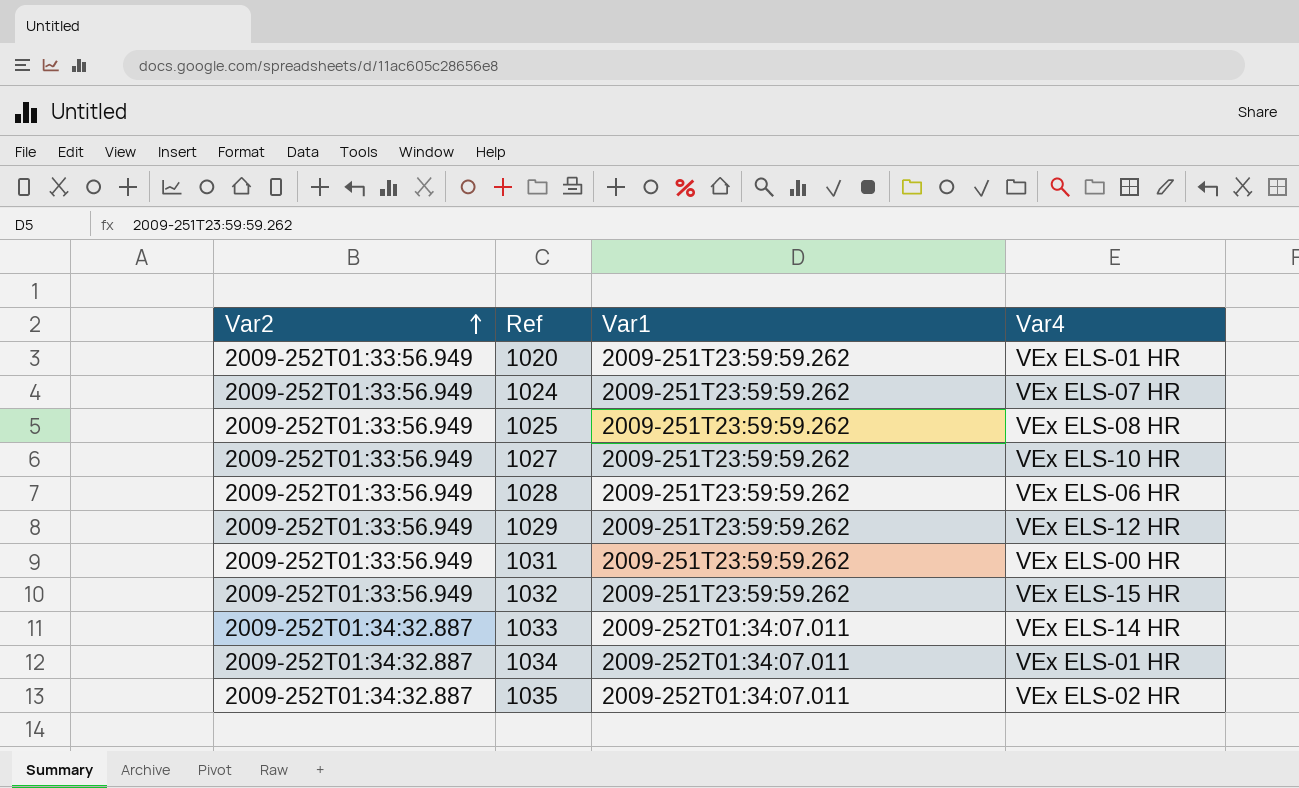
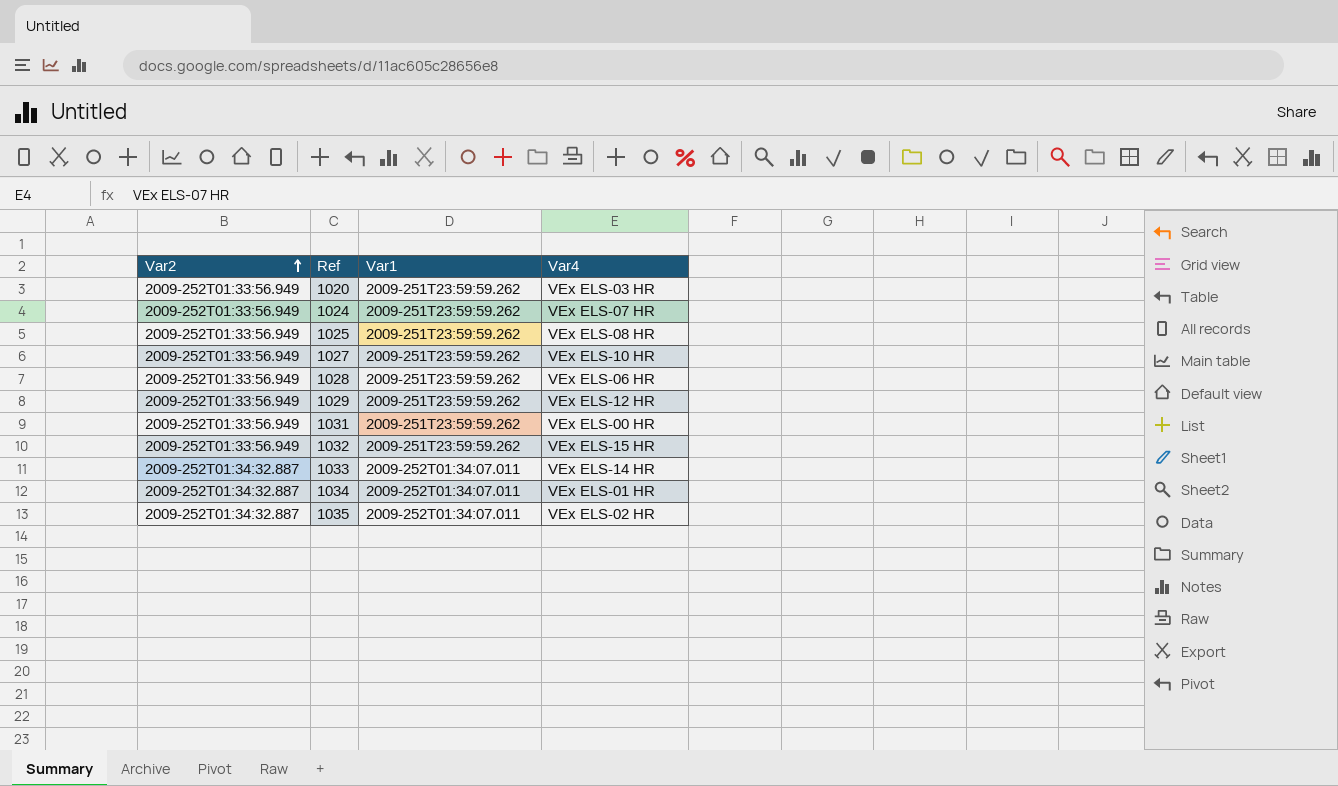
1020 | Var4: VEx ELS-01 HR -> VEx ELS-03 HR

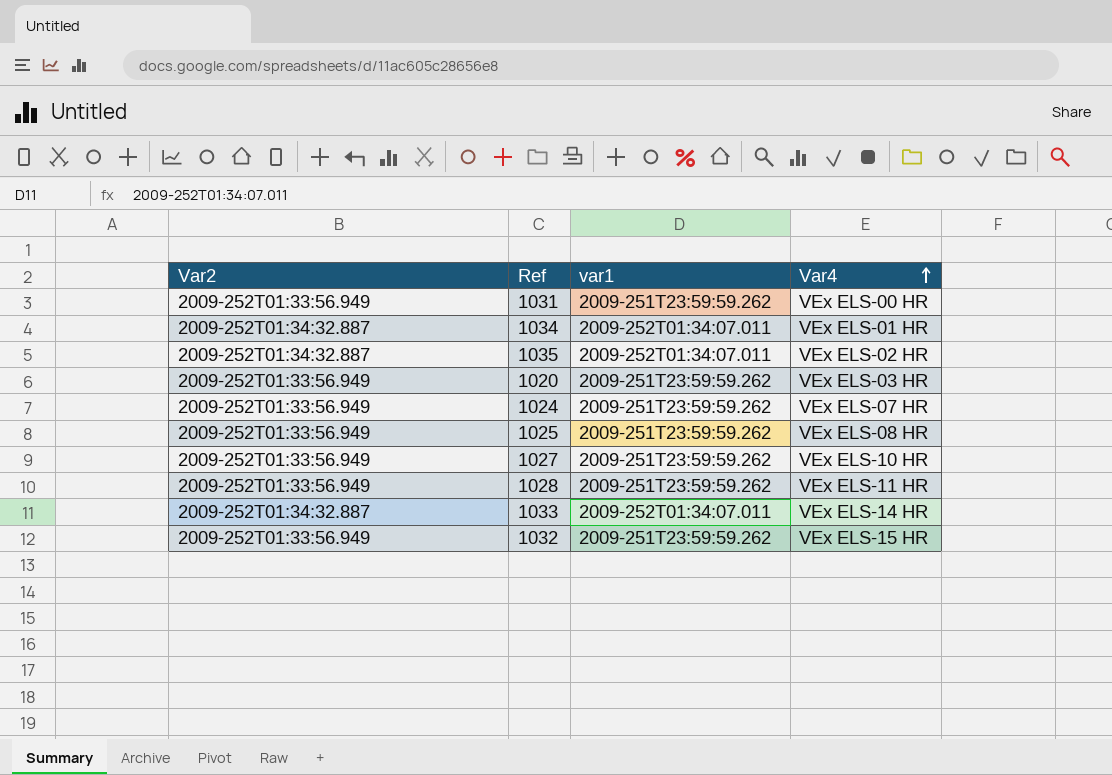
row order: Var2 ascending -> Var4 ascending
column name: Var1 -> var1
row 1029: 2009-252T01:33:56.949 | 2009-251T23:59:59.262 | VEx ELS-12 HR -> none
1028 | Var4: VEx ELS-06 HR -> VEx ELS-11 HR

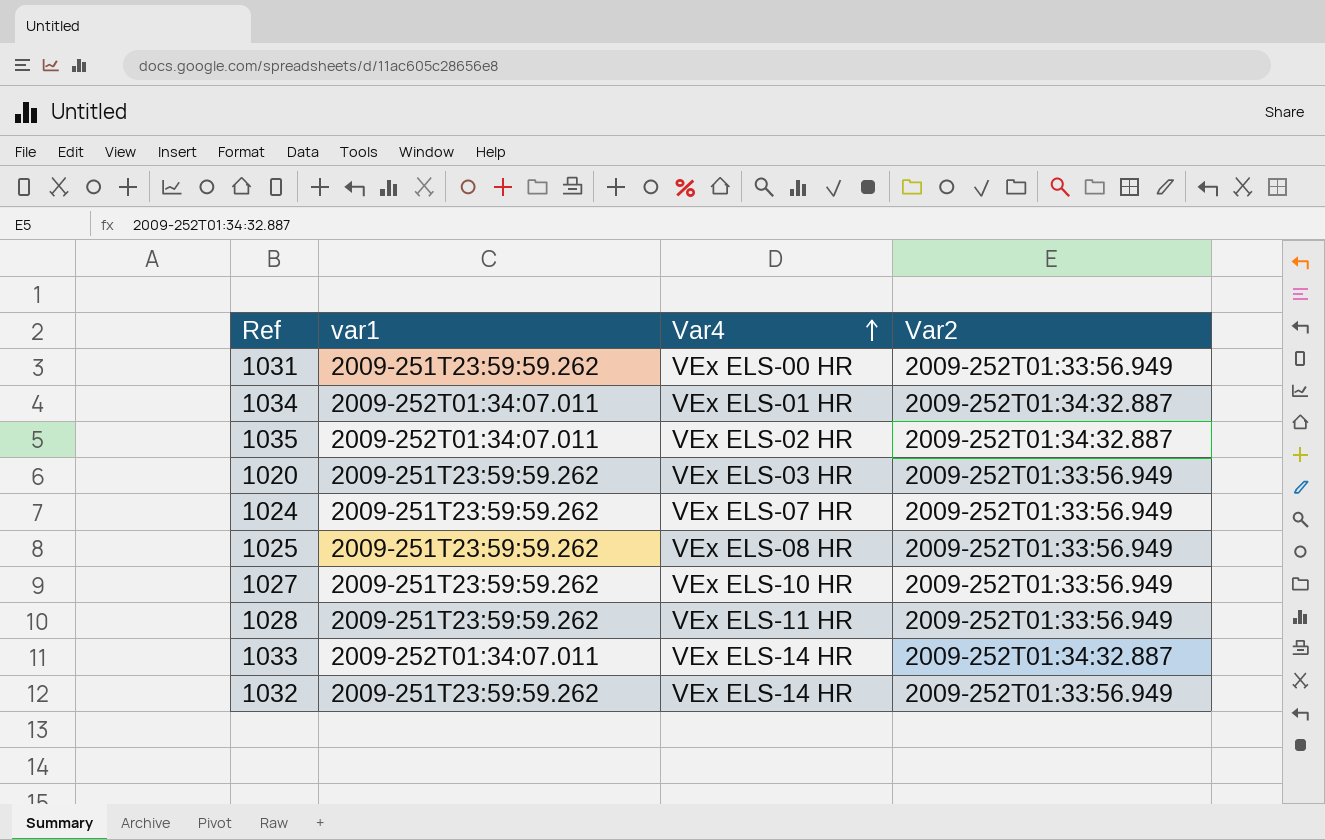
column Var2 | position: 1 -> 4
1032 | Var4: VEx ELS-15 HR -> VEx ELS-14 HR

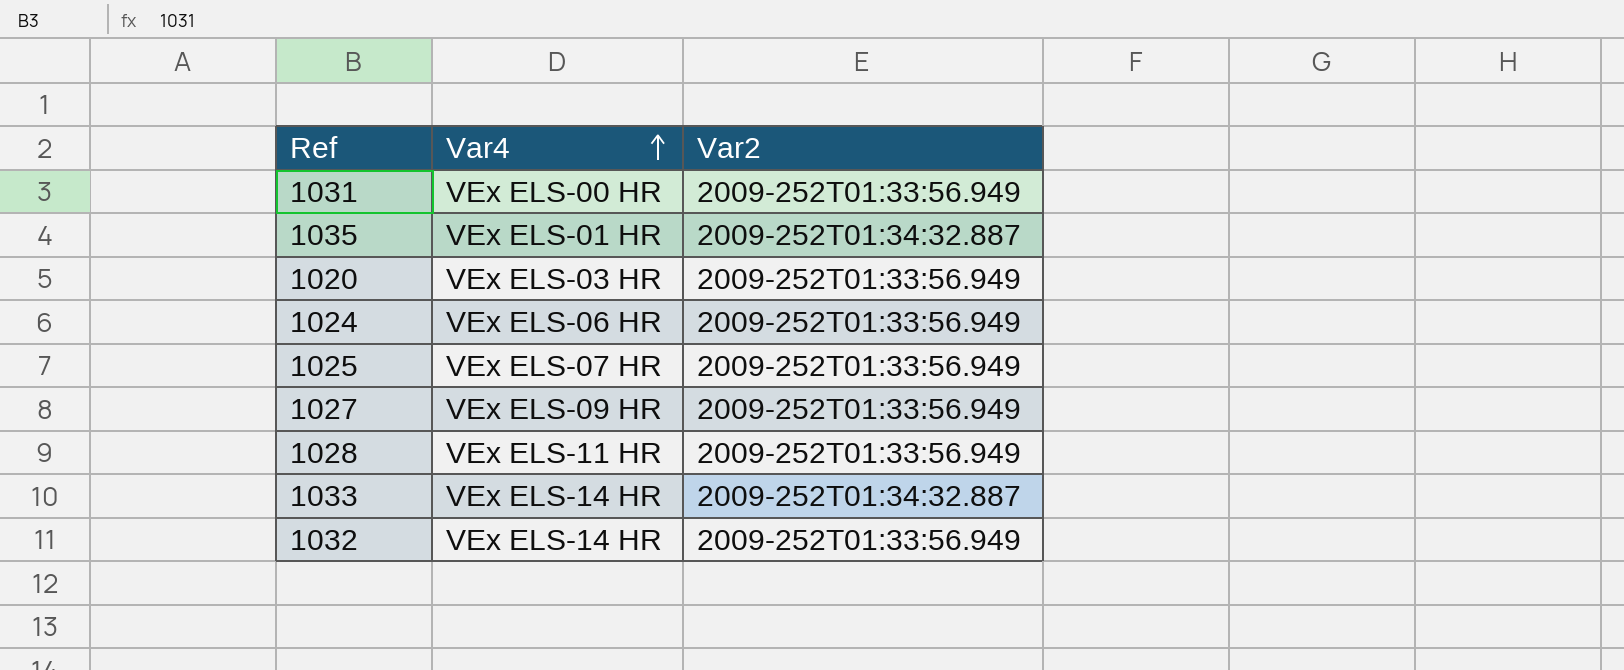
column var1 | position: 2 -> none
row 1034: 2009-252T01:34:07.011 | VEx ELS-01 HR | 2009-252T01:34:32.887 -> none
1035 | Var4: VEx ELS-02 HR -> VEx ELS-01 HR
1024 | Var4: VEx ELS-07 HR -> VEx ELS-06 HR
1025 | Var4: VEx ELS-08 HR -> VEx ELS-07 HR
1027 | Var4: VEx ELS-10 HR -> VEx ELS-09 HR

